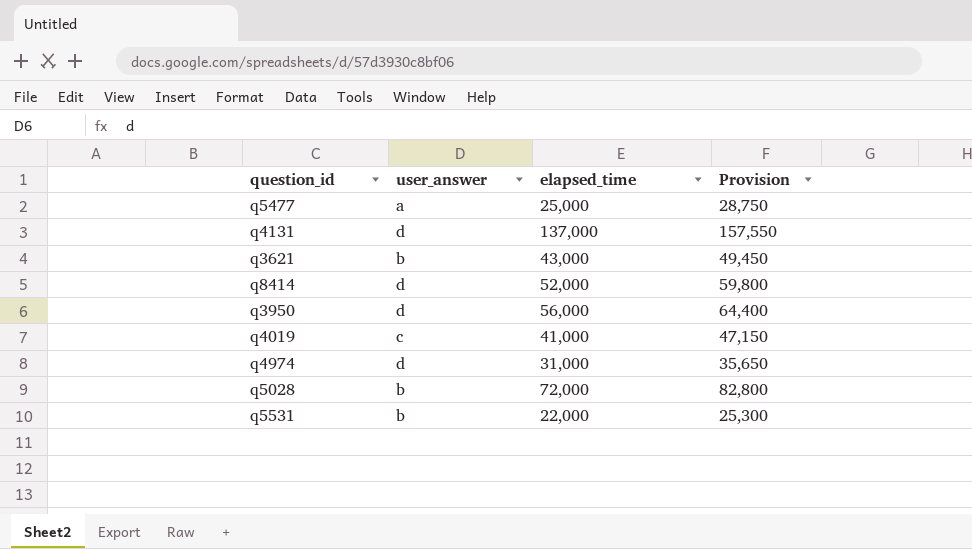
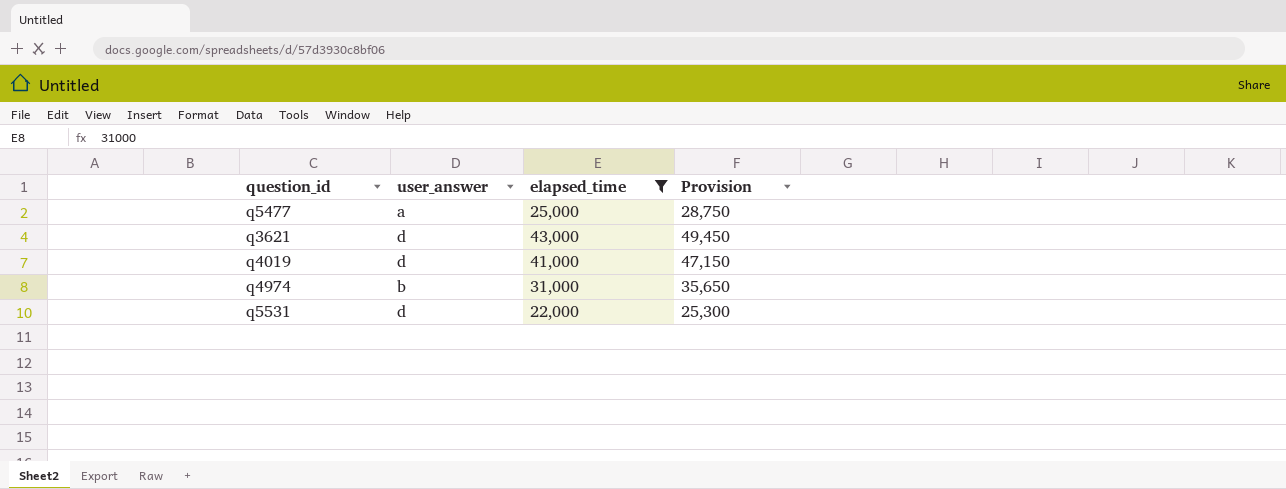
filter: none -> elapsed_time <= 43,000
q3621 | user_answer: b -> d
q4019 | user_answer: c -> d
q4974 | user_answer: d -> b
q5531 | user_answer: b -> d

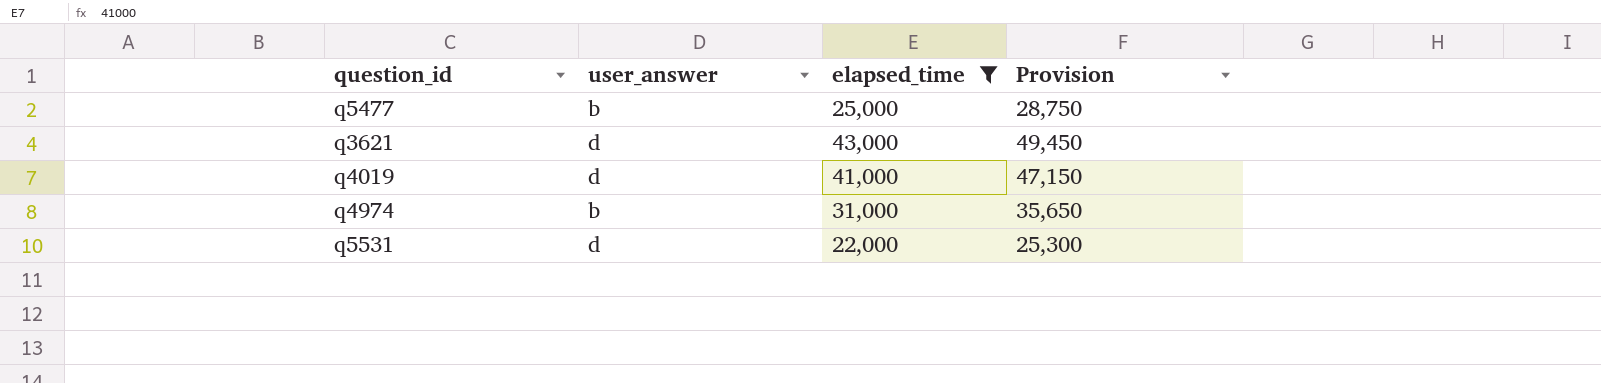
q5477 | user_answer: a -> b

